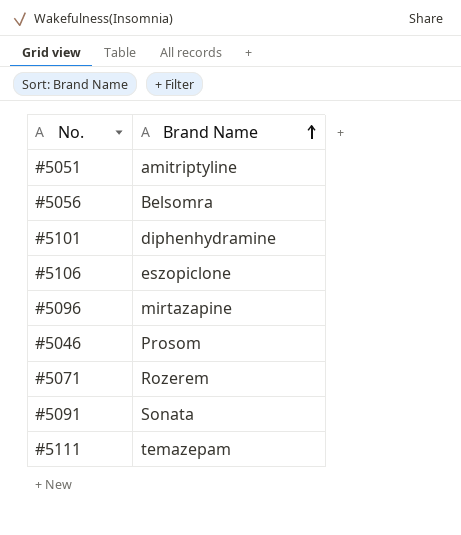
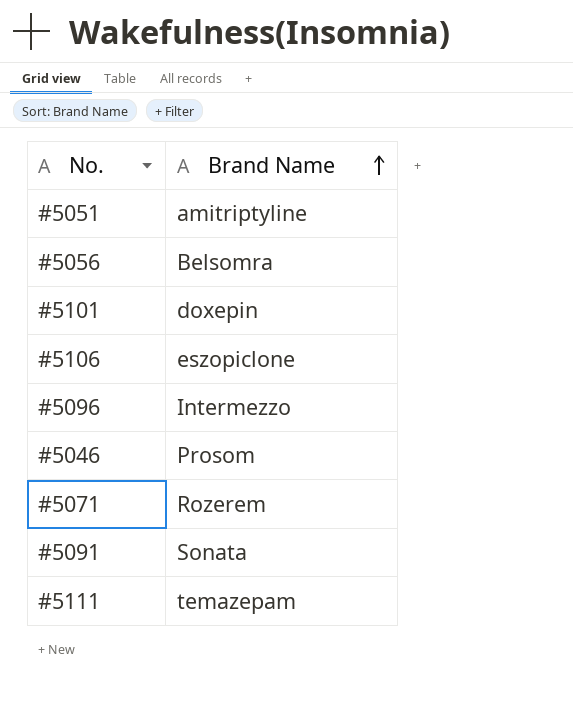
#5101 | Brand Name: diphenhydramine -> doxepin
#5096 | Brand Name: mirtazapine -> Intermezzo

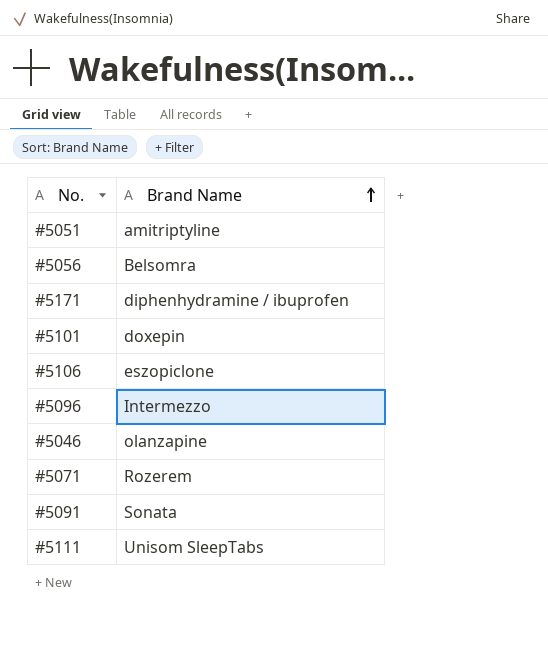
row #5171: none -> diphenhydramine / ibuprofen
#5046 | Brand Name: Prosom -> olanzapine
#5111 | Brand Name: temazepam -> Unisom SleepTabs

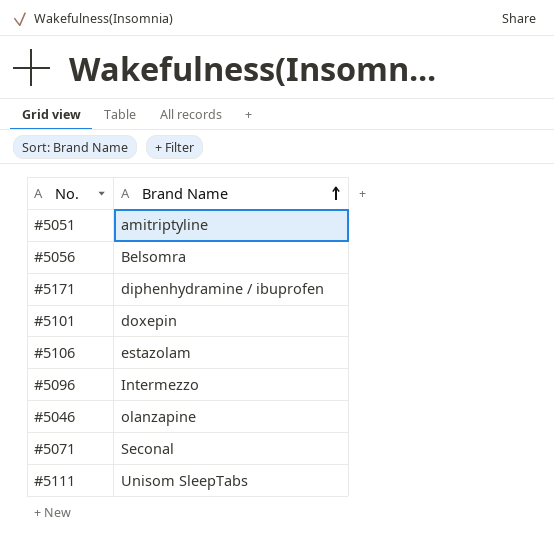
row #5091: Sonata -> none
#5106 | Brand Name: eszopiclone -> estazolam
#5071 | Brand Name: Rozerem -> Seconal

